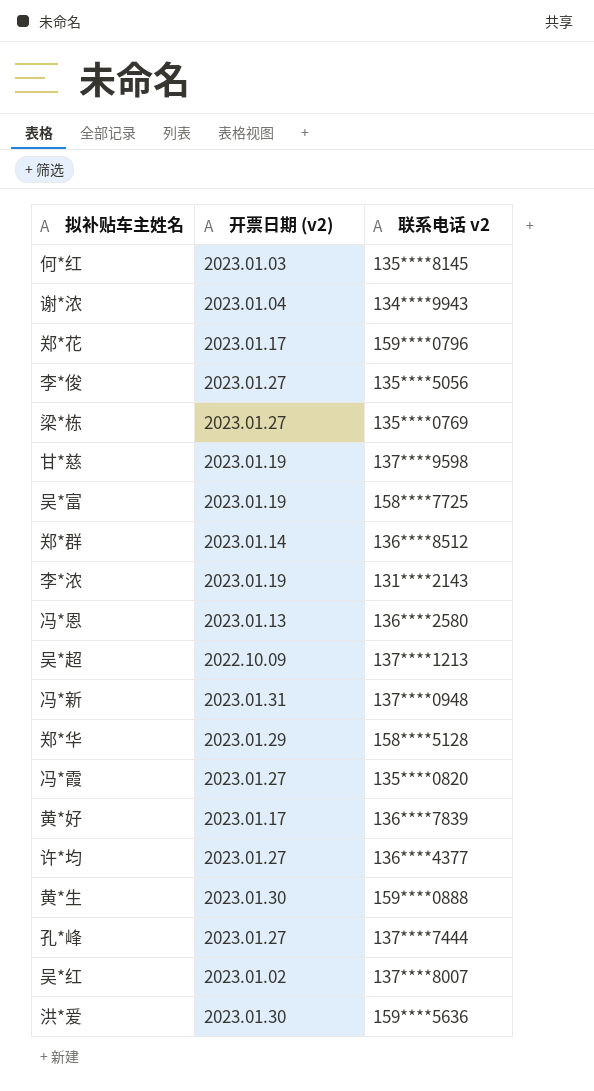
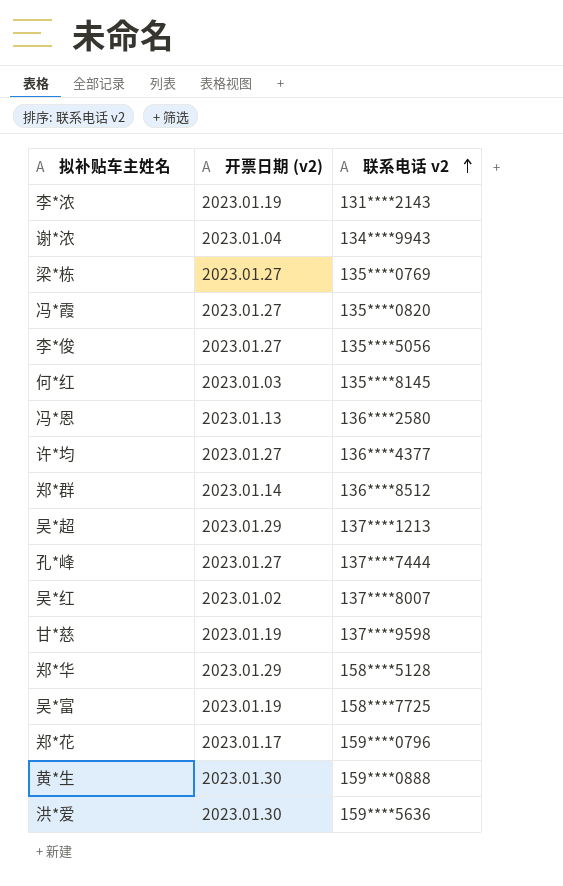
row order: none -> 联系电话 v2 ascending
row 冯*新: 2023.01.31 | 137****0948 -> none
row 黄*好: 2023.01.17 | 136****7839 -> none
吴*超 | 开票日期 (v2): 2022.10.09 -> 2023.01.29

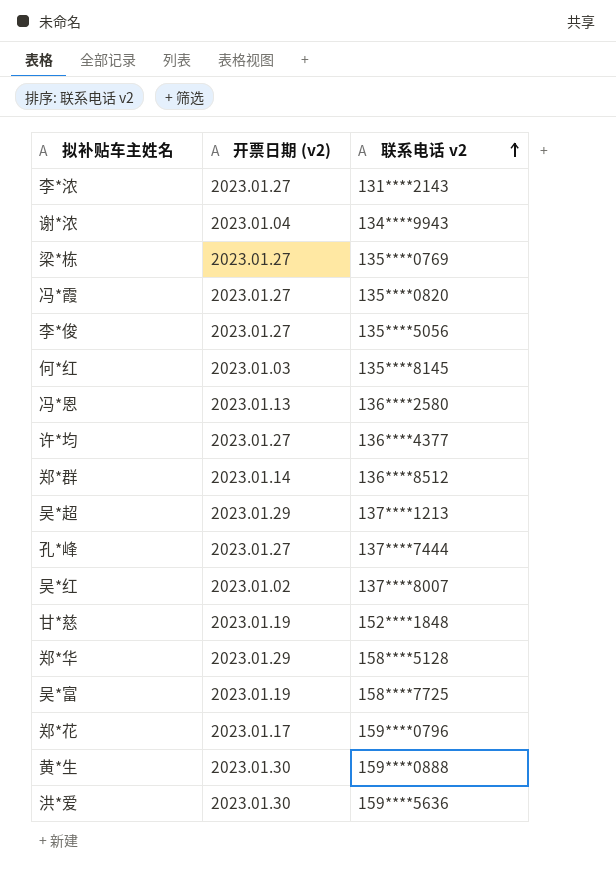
李*浓 | 开票日期 (v2): 2023.01.19 -> 2023.01.27
甘*慈 | 联系电话 v2: 137****9598 -> 152****1848

